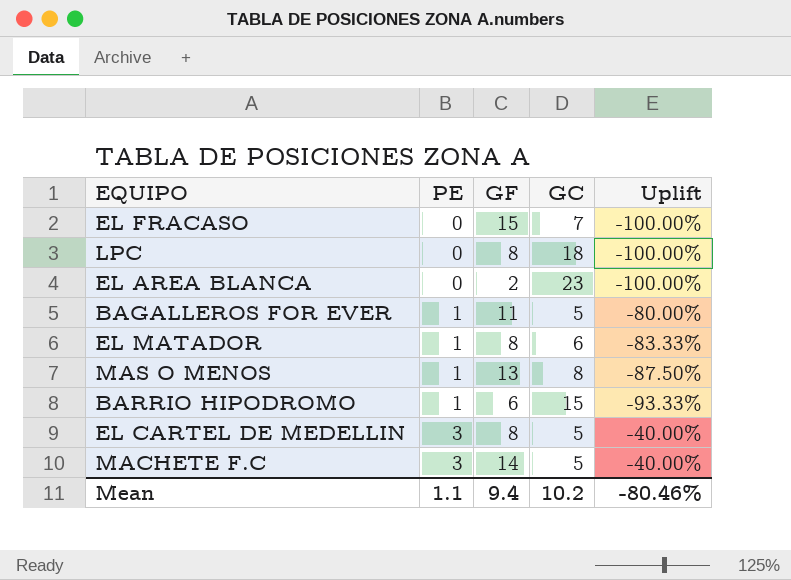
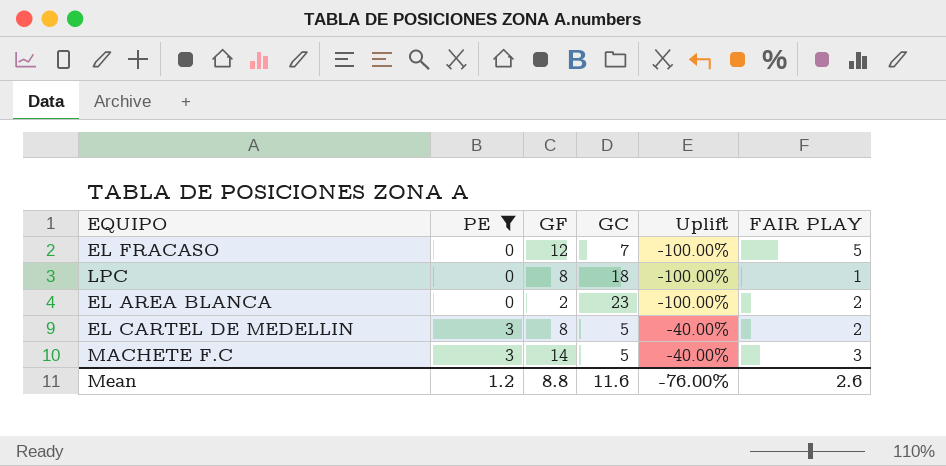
filter: none -> PE != 1
column FAIR PLAY | position: none -> 6
EL FRACASO | GF: 15 -> 12
Mean | PE: 1.1 -> 1.2
Mean | GF: 9.4 -> 8.8
Mean | GC: 10.2 -> 11.6
Mean | Uplift: -80.46% -> -76.00%

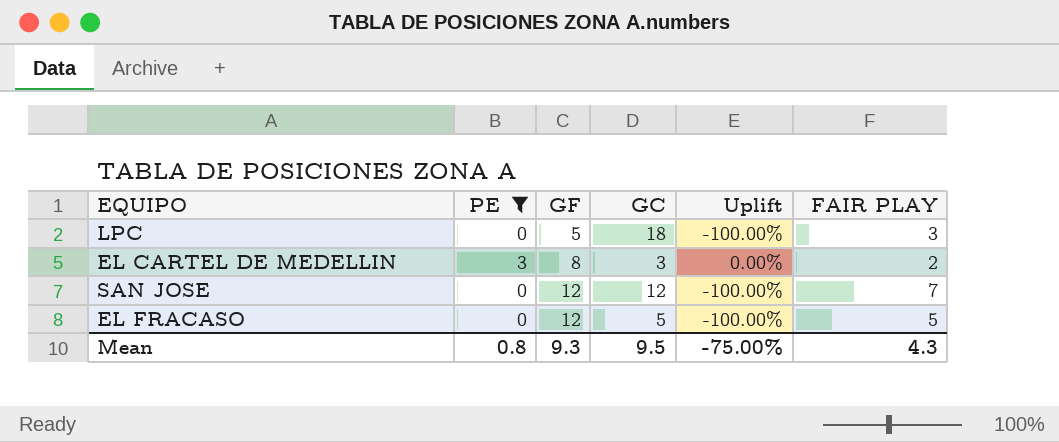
row order: PE ascending -> GF ascending
row EL AREA BLANCA: 0 | 2 | 23 | -100.00% | 2 -> none
row MACHETE F.C: 3 | 14 | 5 | -40.00% | 3 -> none
LPC | GF: 8 -> 5
LPC | FAIR PLAY: 1 -> 3
EL CARTEL DE MEDELLIN | GC: 5 -> 3
EL CARTEL DE MEDELLIN | Uplift: -40.00% -> 0.00%
row SAN JOSE: none -> 0 | 12 | 12 | -100.00% | 7
EL FRACASO | GC: 7 -> 5
Mean | PE: 1.2 -> 0.8
Mean | GF: 8.8 -> 9.3
Mean | GC: 11.6 -> 9.5
Mean | Uplift: -76.00% -> -75.00%
Mean | FAIR PLAY: 2.6 -> 4.3

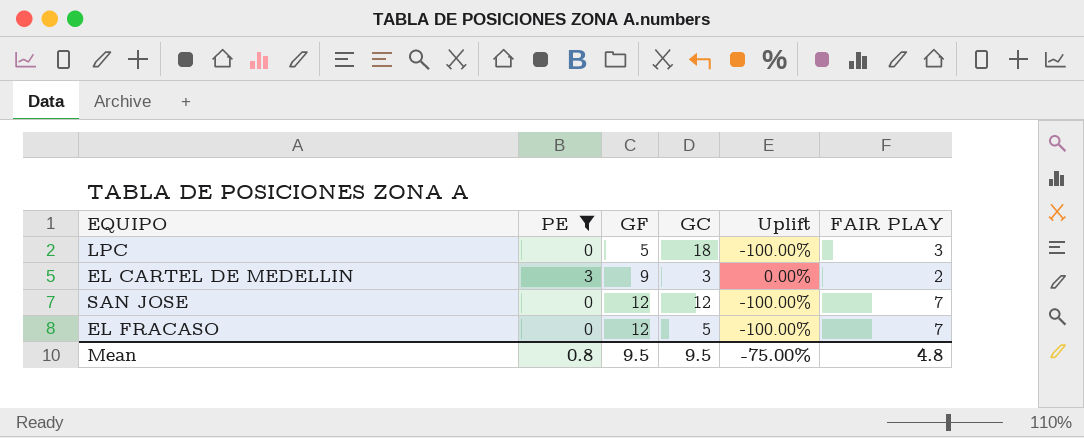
EL CARTEL DE MEDELLIN | GF: 8 -> 9
EL FRACASO | FAIR PLAY: 5 -> 7
Mean | GF: 9.3 -> 9.5
Mean | FAIR PLAY: 4.3 -> 4.8

